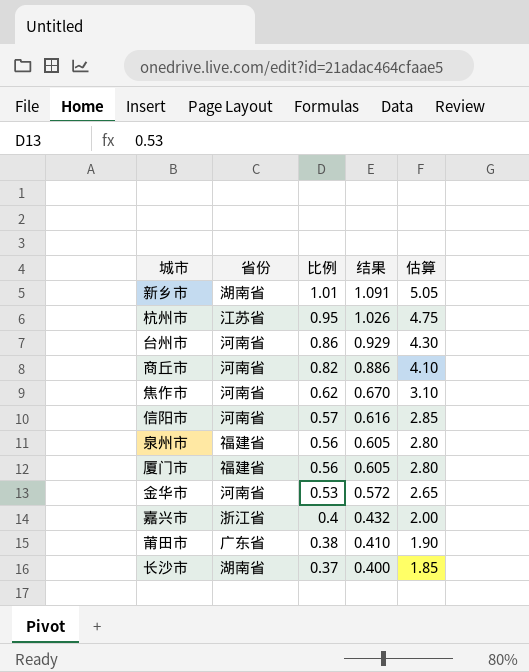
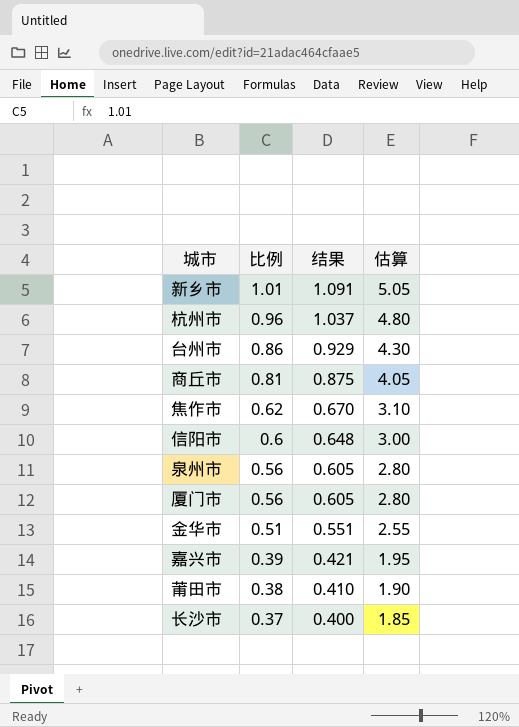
column 省份 | position: 2 -> none
杭州市 | 比例: 0.95 -> 0.96
杭州市 | 结果: 1.026 -> 1.037
杭州市 | 估算: 4.75 -> 4.80
商丘市 | 比例: 0.82 -> 0.81
商丘市 | 结果: 0.886 -> 0.875
商丘市 | 估算: 4.10 -> 4.05
信阳市 | 比例: 0.57 -> 0.6
信阳市 | 结果: 0.616 -> 0.648
信阳市 | 估算: 2.85 -> 3.00
金华市 | 比例: 0.53 -> 0.51
金华市 | 结果: 0.572 -> 0.551
金华市 | 估算: 2.65 -> 2.55
嘉兴市 | 比例: 0.4 -> 0.39
嘉兴市 | 结果: 0.432 -> 0.421
嘉兴市 | 估算: 2.00 -> 1.95

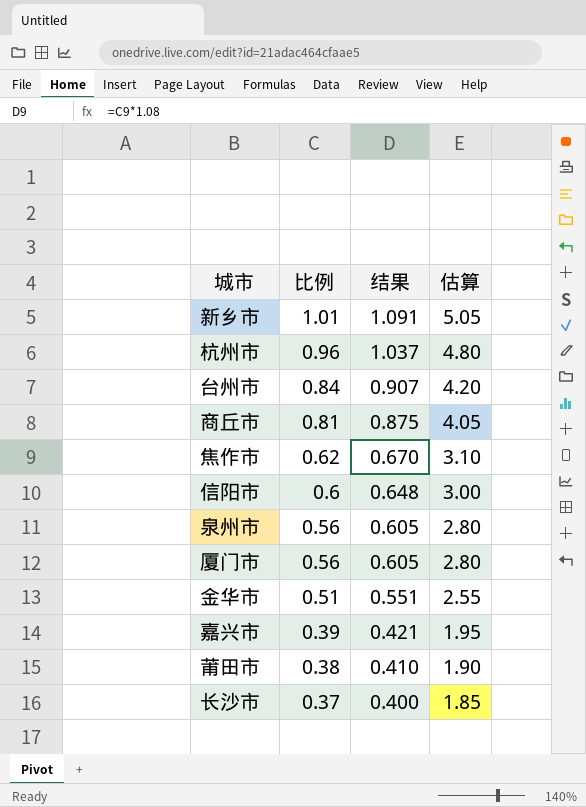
台州市 | 比例: 0.86 -> 0.84
台州市 | 结果: 0.929 -> 0.907
台州市 | 估算: 4.30 -> 4.20

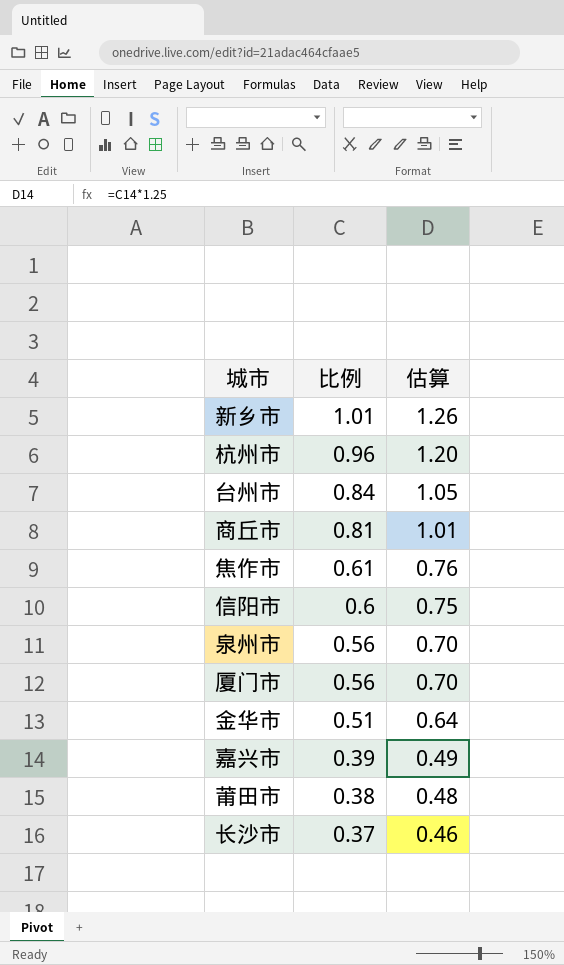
column 结果 | formula: [比例] * 1.08 -> none
column 估算 | formula: [比例] * 5 -> [比例] * 1.25
焦作市 | 比例: 0.62 -> 0.61

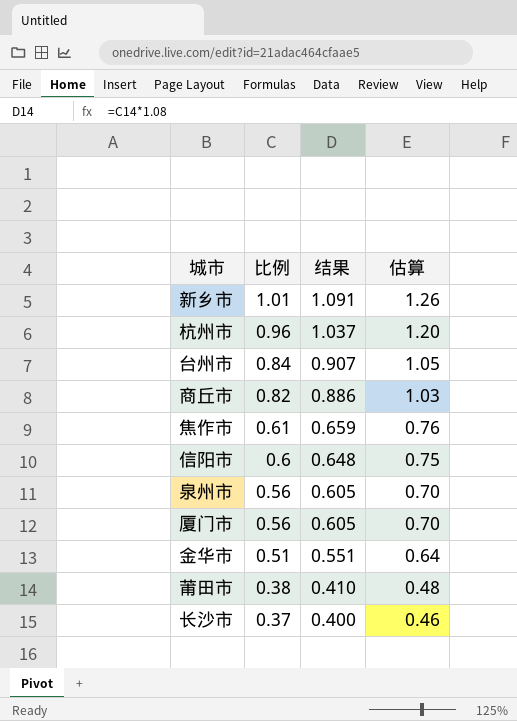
column 结果 | formula: none -> [比例] * 1.08
row 嘉兴市: 0.39 | 0.49 -> none
商丘市 | 比例: 0.81 -> 0.82
商丘市 | 估算: 1.01 -> 1.03

